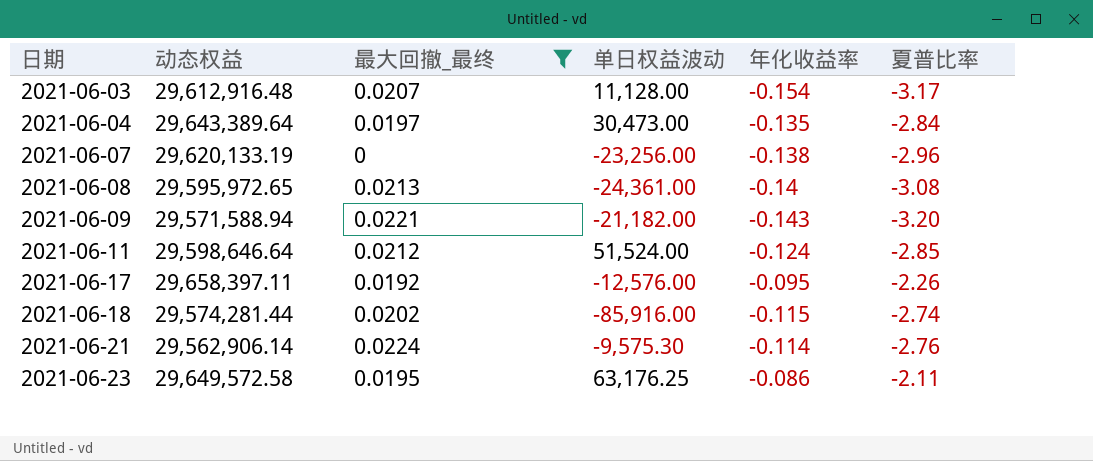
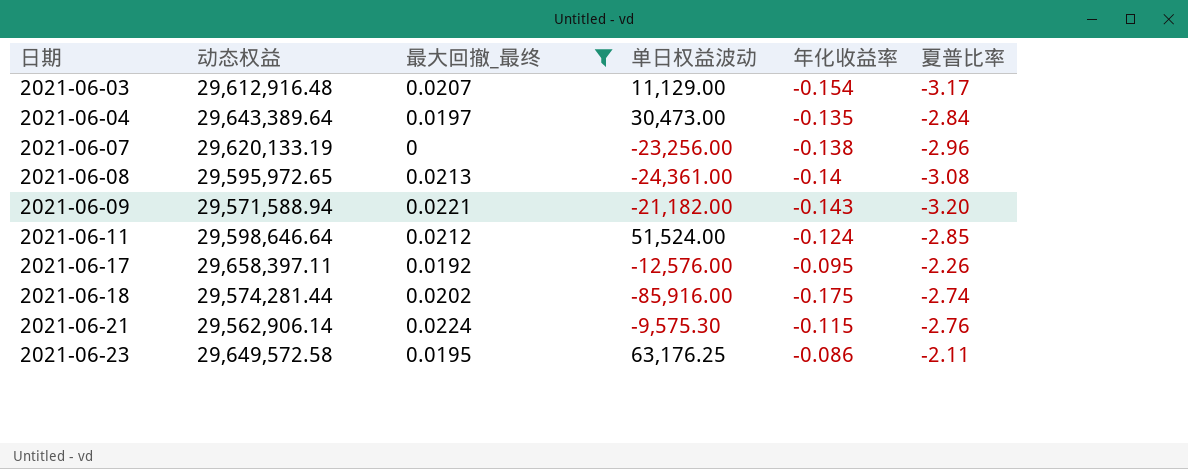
2021-06-03 | 单日权益波动: 11,128.00 -> 11,129.00
2021-06-18 | 年化收益率: -0.115 -> -0.175
2021-06-21 | 年化收益率: -0.114 -> -0.115

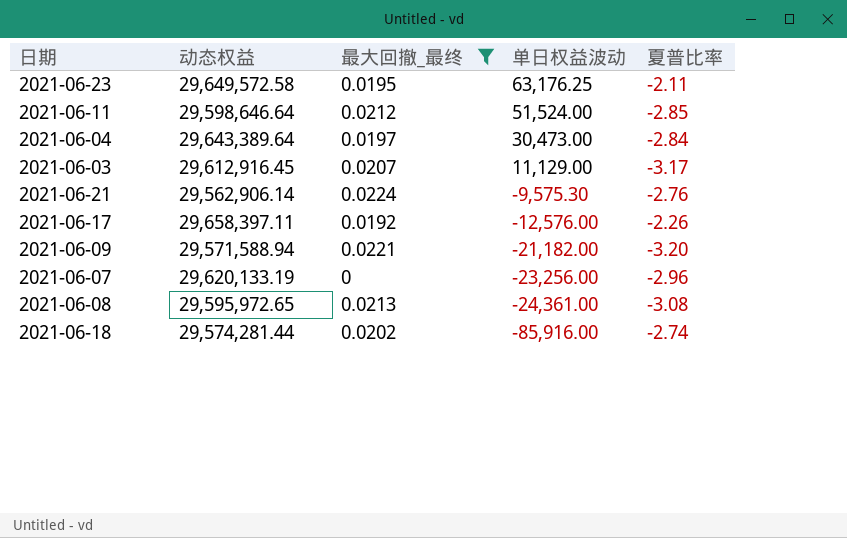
row order: 日期 ascending -> 单日权益波动 descending
column 年化收益率 | position: 5 -> none
2021-06-03 | 动态权益: 29,612,916.48 -> 29,612,916.45

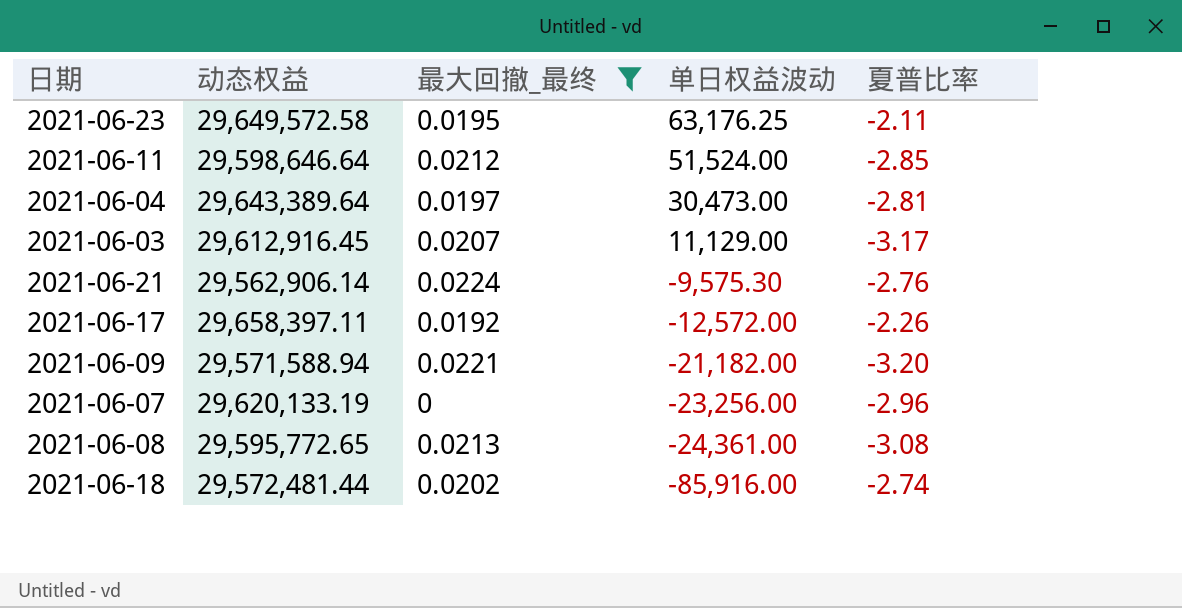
2021-06-04 | 夏普比率: -2.84 -> -2.81
2021-06-17 | 单日权益波动: -12,576.00 -> -12,572.00
2021-06-08 | 动态权益: 29,595,972.65 -> 29,595,772.65
2021-06-18 | 动态权益: 29,574,281.44 -> 29,572,481.44

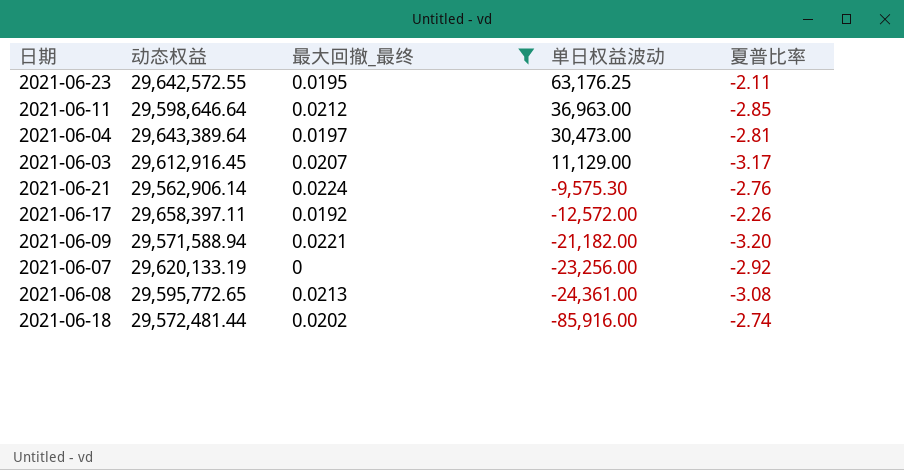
2021-06-23 | 动态权益: 29,649,572.58 -> 29,642,572.55
2021-06-11 | 单日权益波动: 51,524.00 -> 36,963.00
2021-06-07 | 夏普比率: -2.96 -> -2.92

